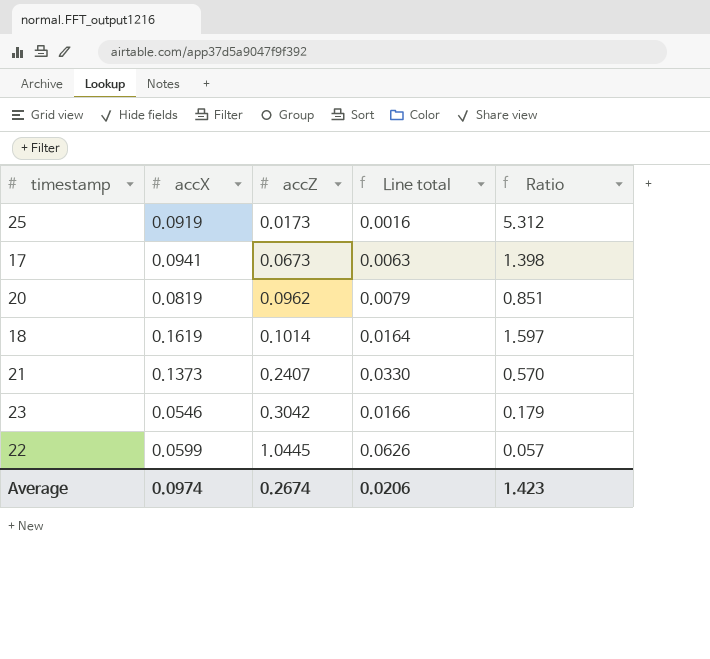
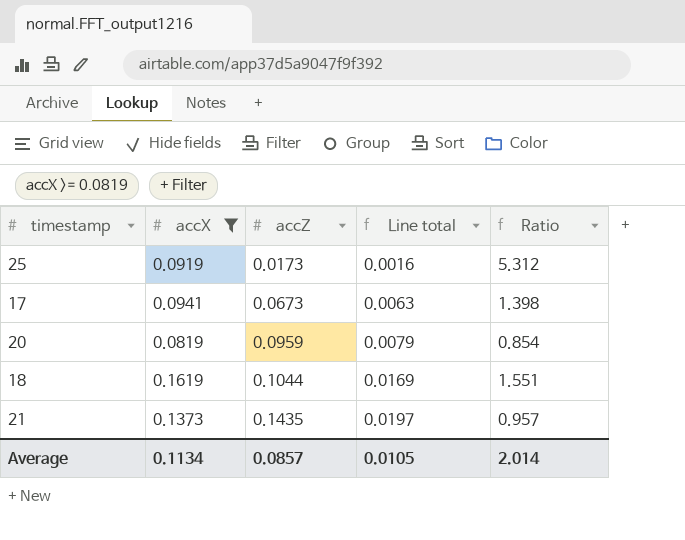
filter: none -> accX >= 0.0819
20 | accZ: 0.0962 -> 0.0959
20 | Ratio: 0.851 -> 0.854
18 | accZ: 0.1014 -> 0.1044
18 | Line total: 0.0164 -> 0.0169
18 | Ratio: 1.597 -> 1.551
21 | accZ: 0.2407 -> 0.1435
21 | Line total: 0.0330 -> 0.0197
21 | Ratio: 0.570 -> 0.957
Average | accX: 0.0974 -> 0.1134
Average | accZ: 0.2674 -> 0.0857
Average | Line total: 0.0206 -> 0.0105
Average | Ratio: 1.423 -> 2.014

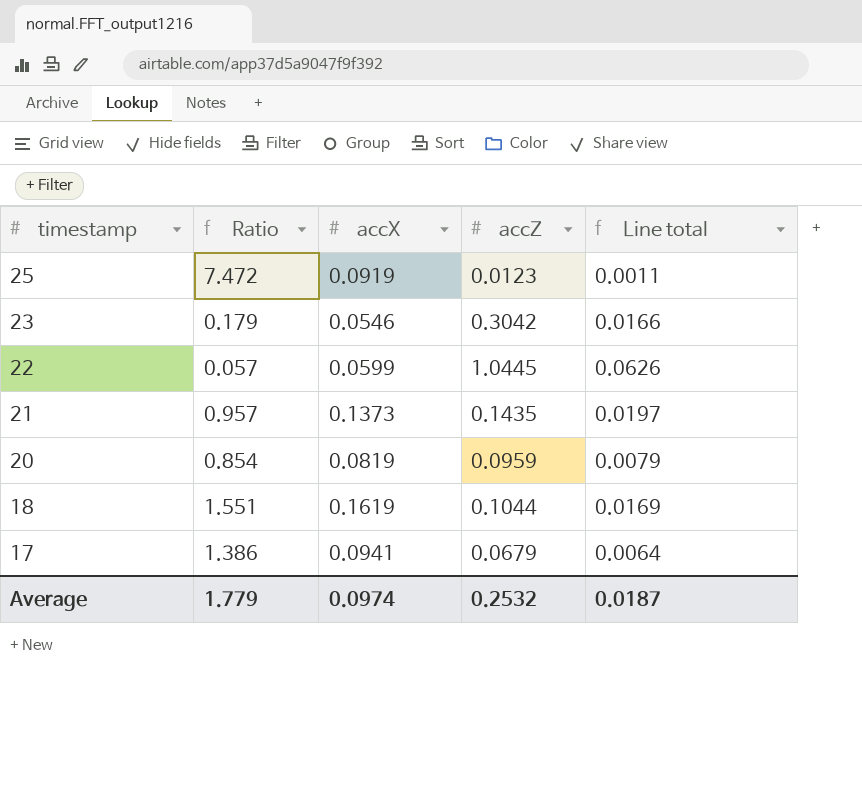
filter: accX >= 0.0819 -> none
row order: accZ ascending -> timestamp descending
column Ratio | position: 5 -> 2
25 | Ratio: 5.312 -> 7.472
25 | accZ: 0.0173 -> 0.0123
25 | Line total: 0.0016 -> 0.0011
17 | Ratio: 1.398 -> 1.386
17 | accZ: 0.0673 -> 0.0679
17 | Line total: 0.0063 -> 0.0064
Average | Ratio: 2.014 -> 1.779
Average | accX: 0.1134 -> 0.0974
Average | accZ: 0.0857 -> 0.2532
Average | Line total: 0.0105 -> 0.0187

